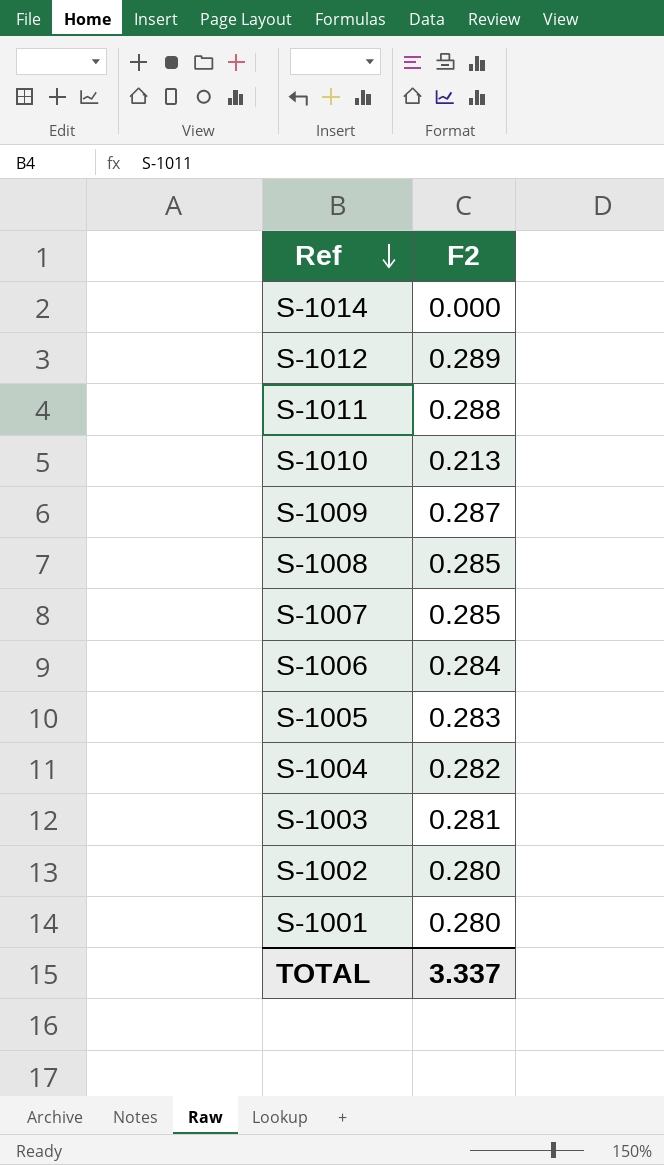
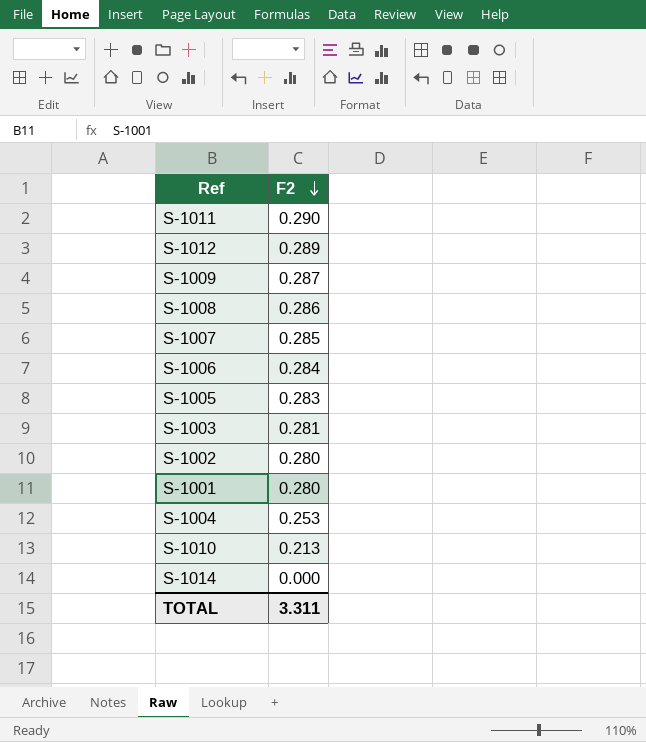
row order: Ref descending -> F2 descending
S-1011 | F2: 0.288 -> 0.290
S-1008 | F2: 0.285 -> 0.286
S-1004 | F2: 0.282 -> 0.253
TOTAL | F2: 3.337 -> 3.311

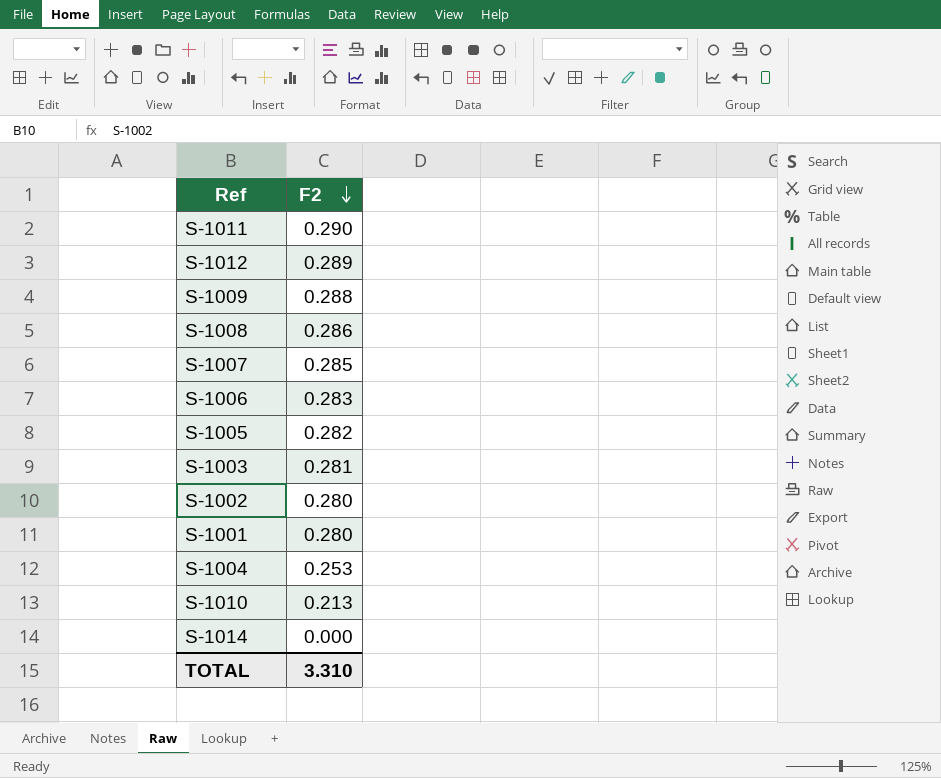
S-1009 | F2: 0.287 -> 0.288
S-1006 | F2: 0.284 -> 0.283
S-1005 | F2: 0.283 -> 0.282
TOTAL | F2: 3.311 -> 3.310

